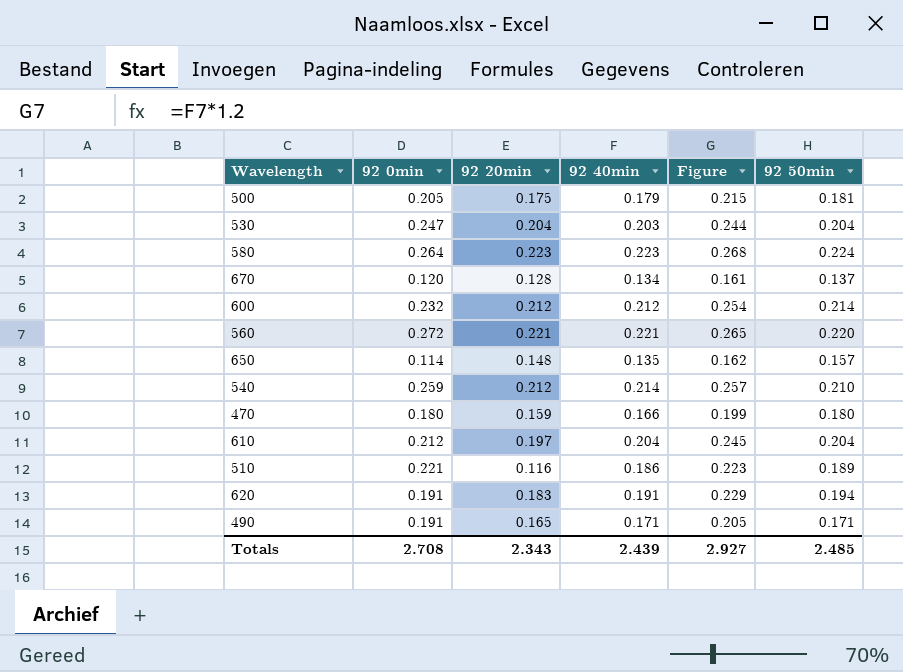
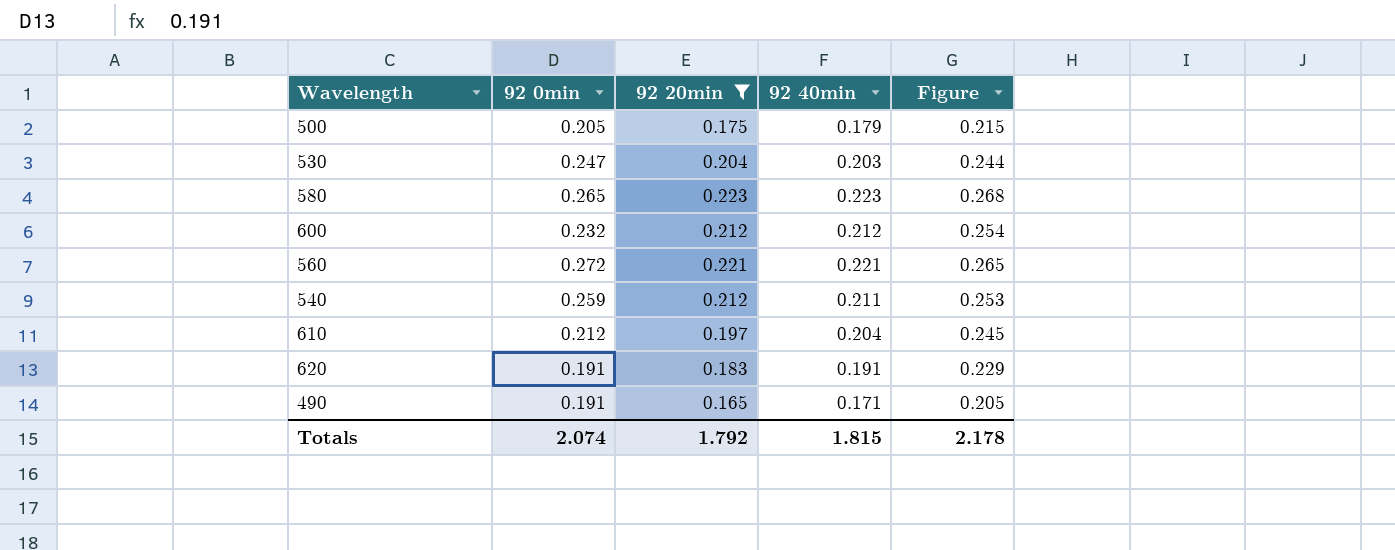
filter: none -> 92 20min >= 0.165
column 92 50min | position: 6 -> none
580 | 92 0min: 0.264 -> 0.265
540 | 92 40min: 0.214 -> 0.211
540 | Figure: 0.257 -> 0.253
Totals | 92 0min: 2.708 -> 2.074
Totals | 92 20min: 2.343 -> 1.792
Totals | 92 40min: 2.439 -> 1.815
Totals | Figure: 2.927 -> 2.178

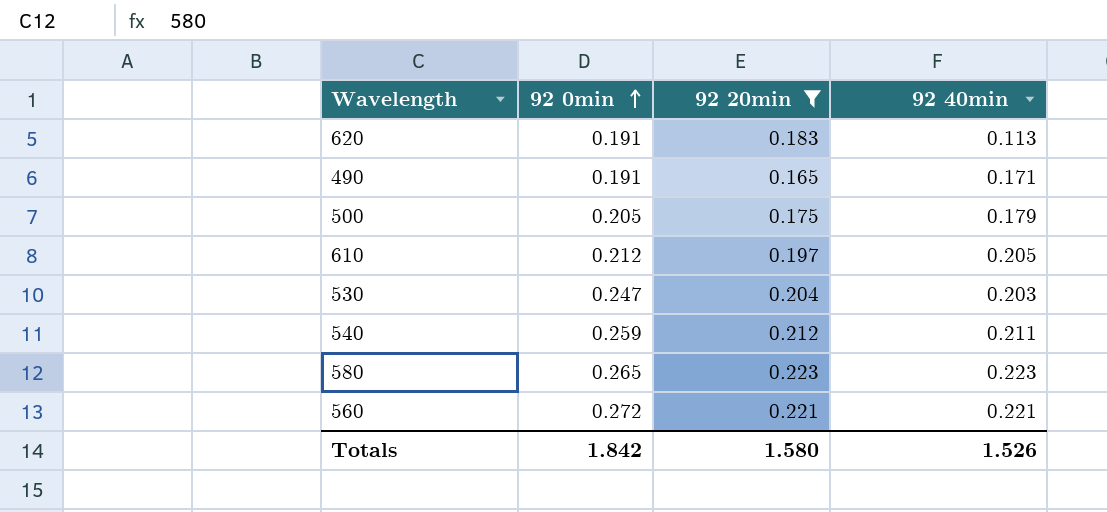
row order: none -> 92 0min ascending
column Figure | formula: [92 40min] * 1.2 -> none
row 600: 0.232 | 0.212 | 0.212 | 0.254 -> none
620 | 92 40min: 0.191 -> 0.113
610 | 92 40min: 0.204 -> 0.205
Totals | 92 0min: 2.074 -> 1.842
Totals | 92 20min: 1.792 -> 1.580
Totals | 92 40min: 1.815 -> 1.526

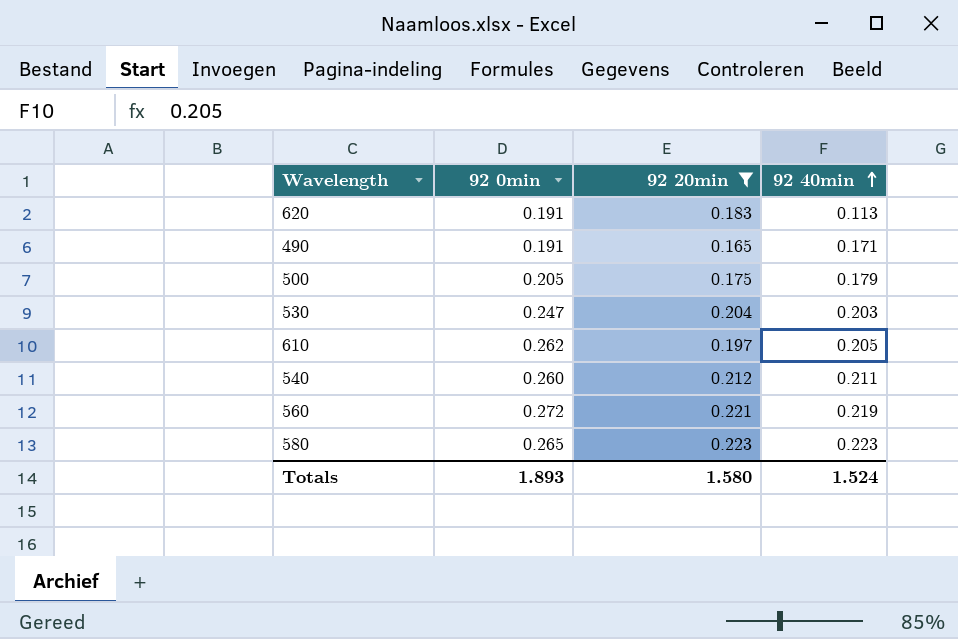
row order: 92 0min ascending -> 92 40min ascending
610 | 92 0min: 0.212 -> 0.262
540 | 92 0min: 0.259 -> 0.260
560 | 92 40min: 0.221 -> 0.219
Totals | 92 0min: 1.842 -> 1.893
Totals | 92 40min: 1.526 -> 1.524

